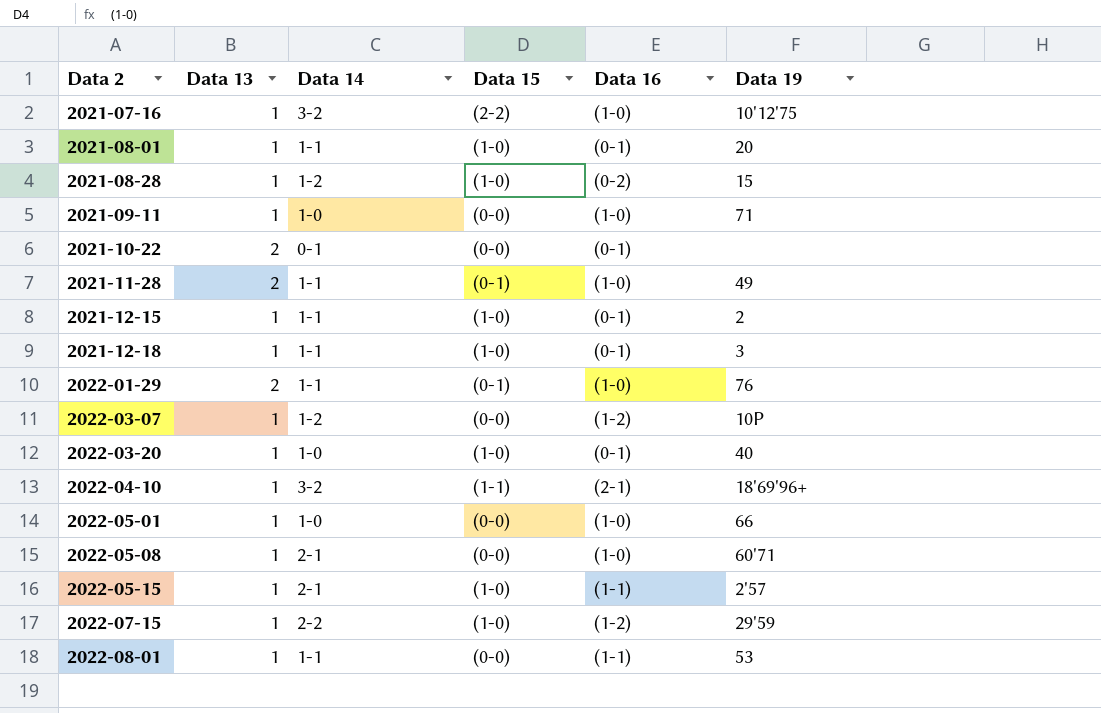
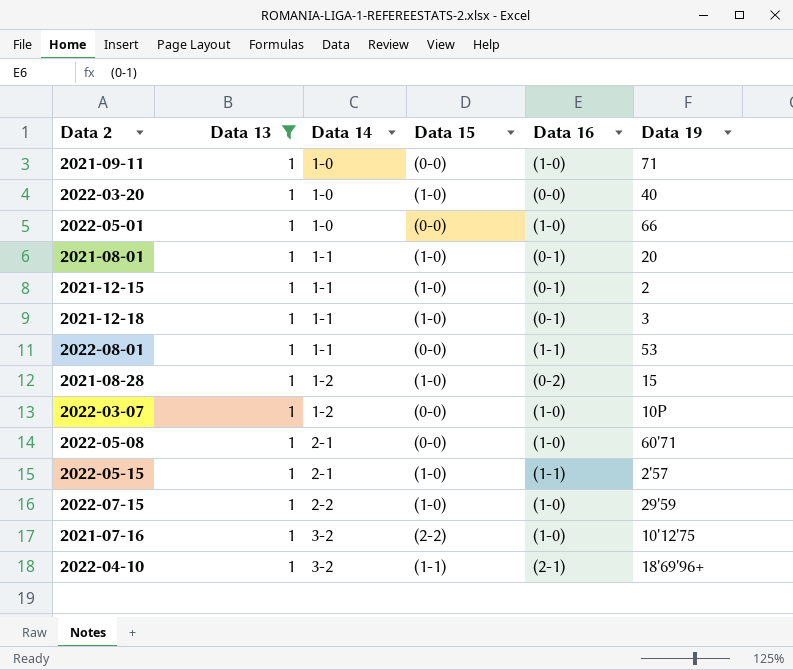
filter: none -> Data 13 = 1
row order: Data 2 ascending -> Data 14 ascending
2022-03-20 | Data 16: (0-1) -> (0-0)
2022-03-07 | Data 16: (1-2) -> (1-0)
2022-07-15 | Data 16: (1-2) -> (1-0)

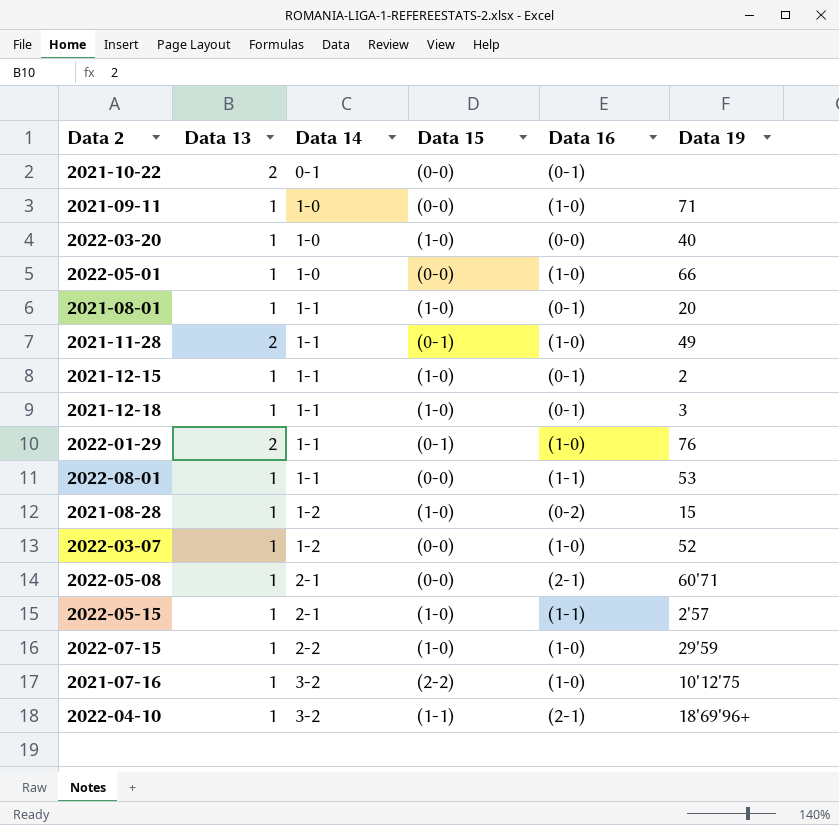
filter: Data 13 = 1 -> none
2022-03-07 | Data 19: 10P -> 52
2022-05-08 | Data 16: (1-0) -> (2-1)

